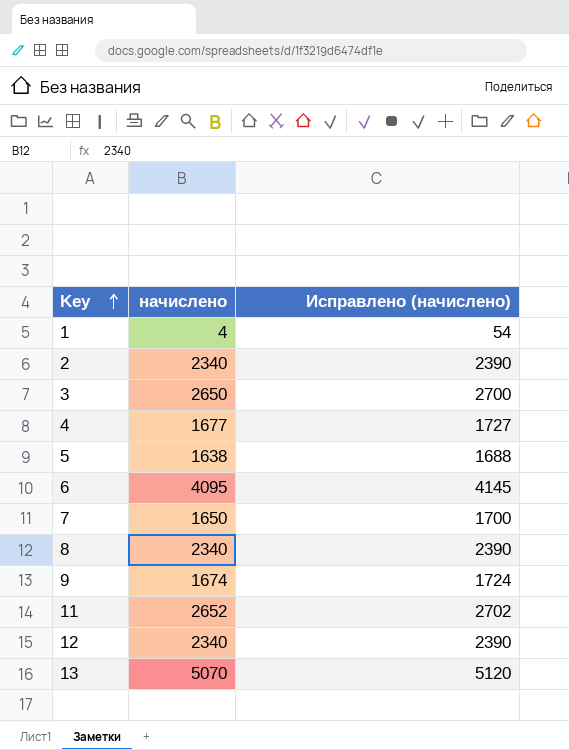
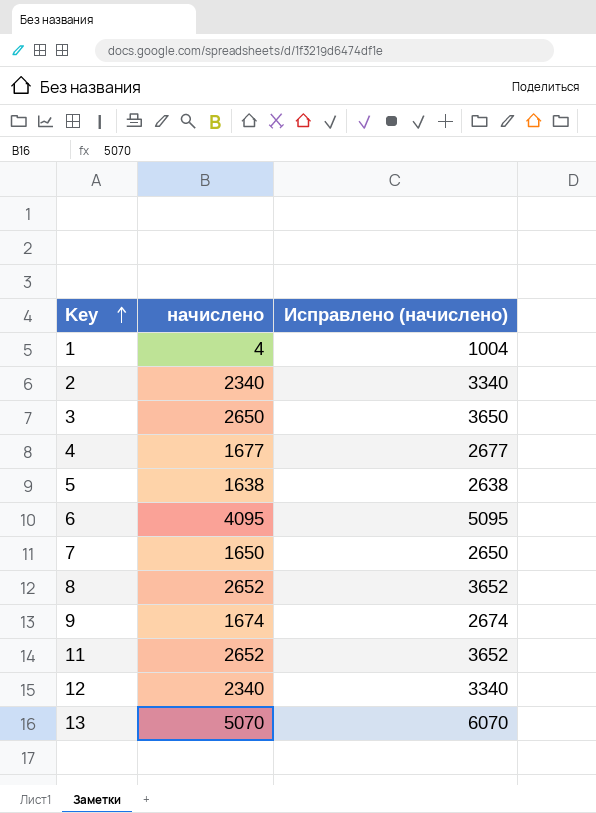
column Исправлено (начислено) | formula: [начислено] + 50 -> [начислено] + 1000
8 | начислено: 2340 -> 2652

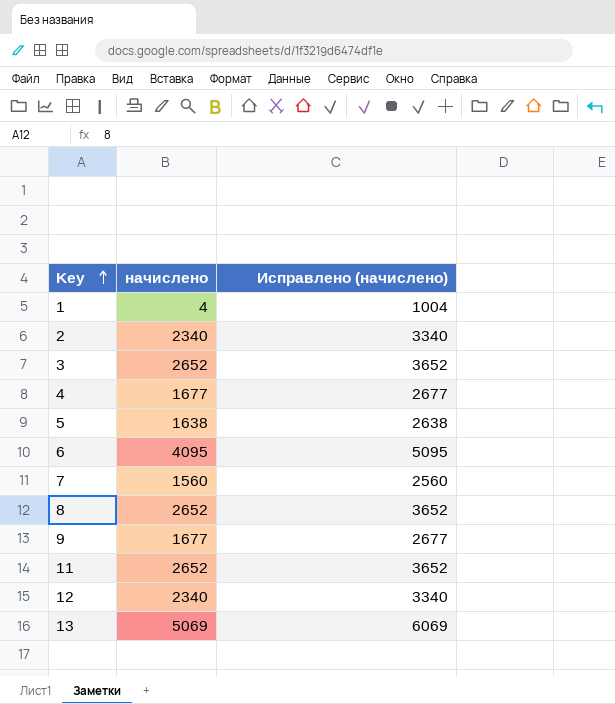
3 | начислено: 2650 -> 2652
3 | Исправлено (начислено): 3650 -> 3652
7 | начислено: 1650 -> 1560
7 | Исправлено (начислено): 2650 -> 2560
9 | начислено: 1674 -> 1677
9 | Исправлено (начислено): 2674 -> 2677
13 | начислено: 5070 -> 5069
13 | Исправлено (начислено): 6070 -> 6069

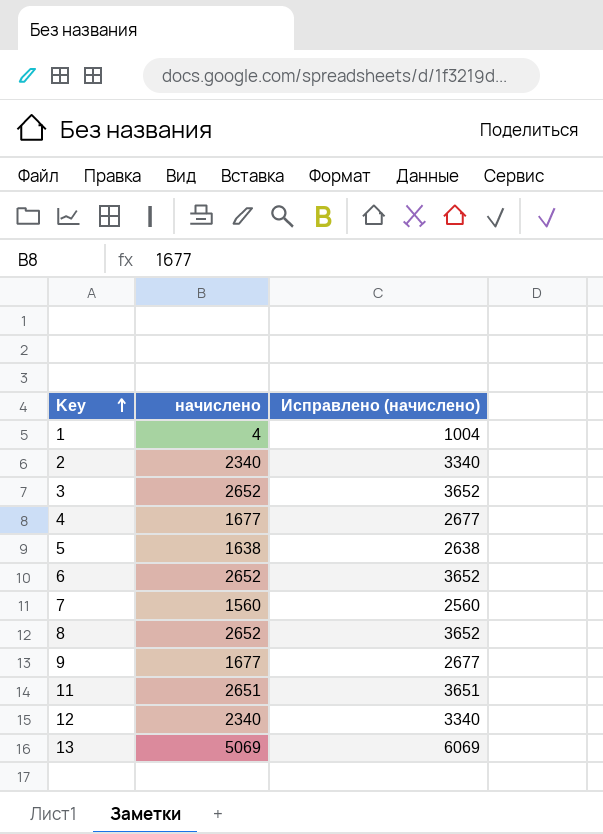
6 | начислено: 4095 -> 2652
6 | Исправлено (начислено): 5095 -> 3652
11 | начислено: 2652 -> 2651
11 | Исправлено (начислено): 3652 -> 3651

